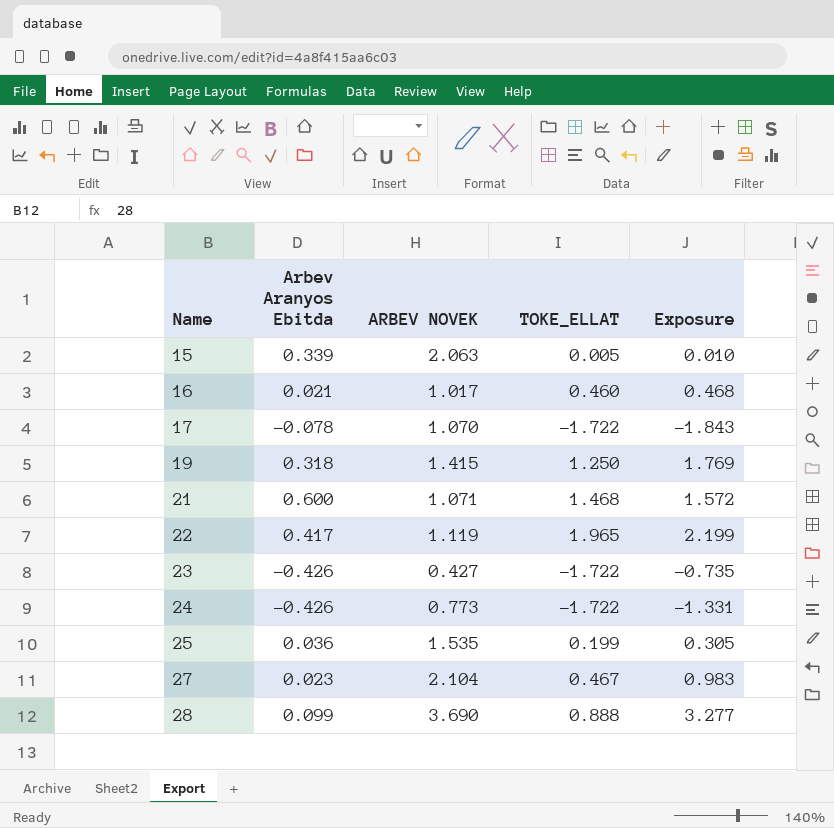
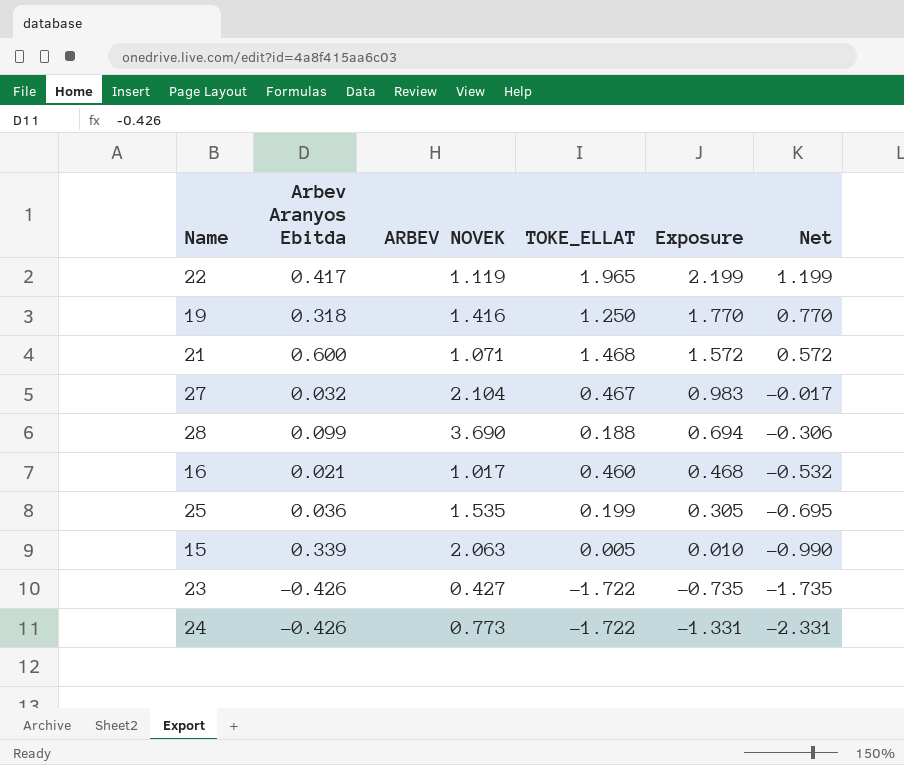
row order: Name ascending -> Exposure descending
column Net | formula: none -> [Exposure] - 1
row 17: -0.078 | 1.070 | -1.722 | -1.843 -> none
19 | ARBEV NOVEK: 1.415 -> 1.416
19 | Exposure: 1.769 -> 1.770
27 | Arbev Aranyos Ebitda: 0.023 -> 0.032
28 | TOKE_ELLAT: 0.888 -> 0.188
28 | Exposure: 3.277 -> 0.694

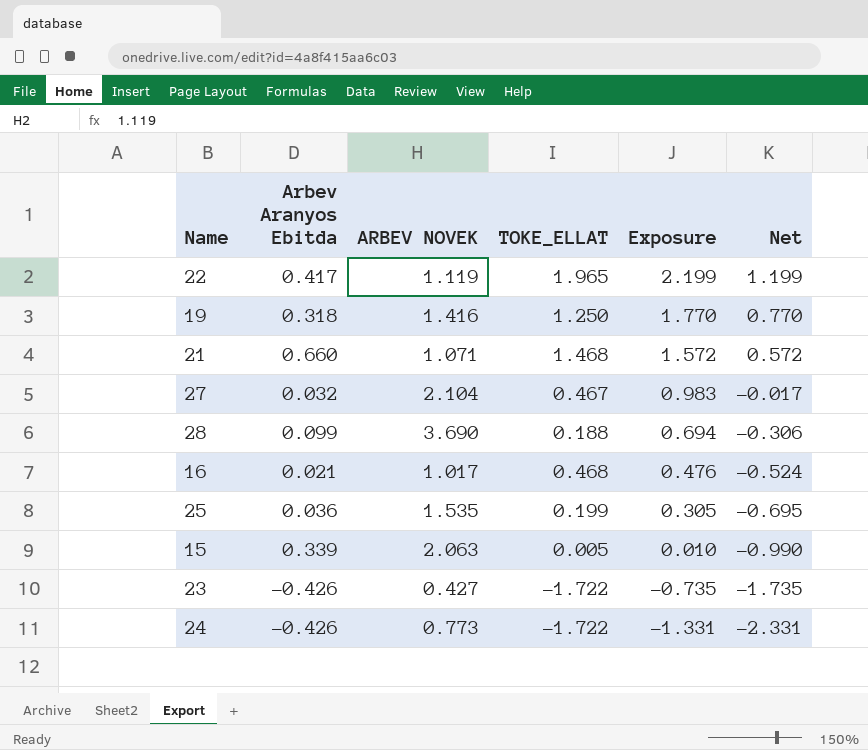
21 | Arbev Aranyos Ebitda: 0.600 -> 0.660
16 | TOKE_ELLAT: 0.460 -> 0.468
16 | Exposure: 0.468 -> 0.476
16 | Net: -0.532 -> -0.524

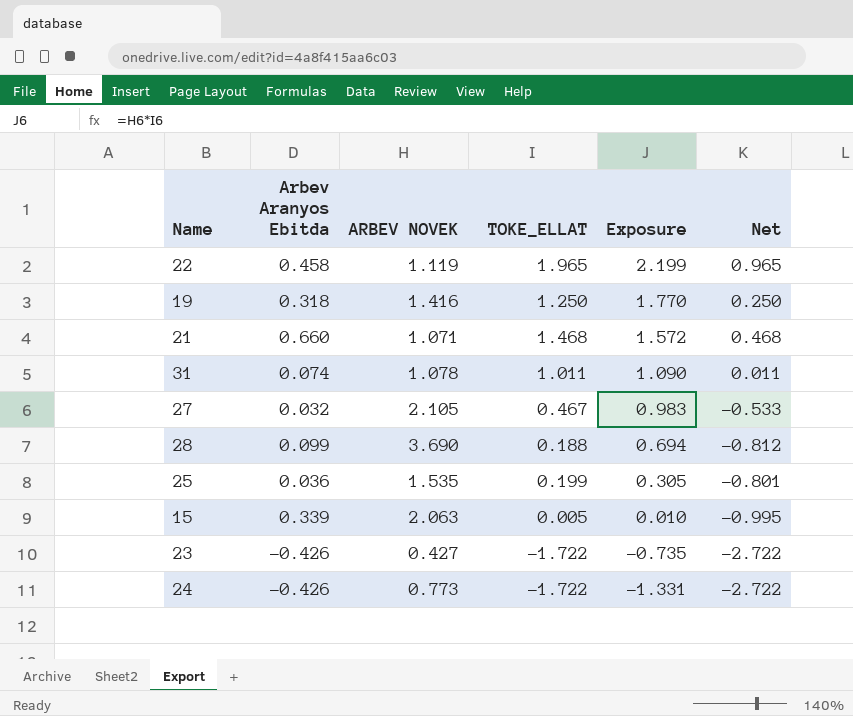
column Net | formula: [Exposure] - 1 -> [TOKE_ELLAT] - 1
row 16: 0.021 | 1.017 | 0.468 | 0.476 | -0.524 -> none
22 | Arbev Aranyos Ebitda: 0.417 -> 0.458
row 31: none -> 0.074 | 1.078 | 1.011 | 1.090 | 0.011
27 | ARBEV NOVEK: 2.104 -> 2.105

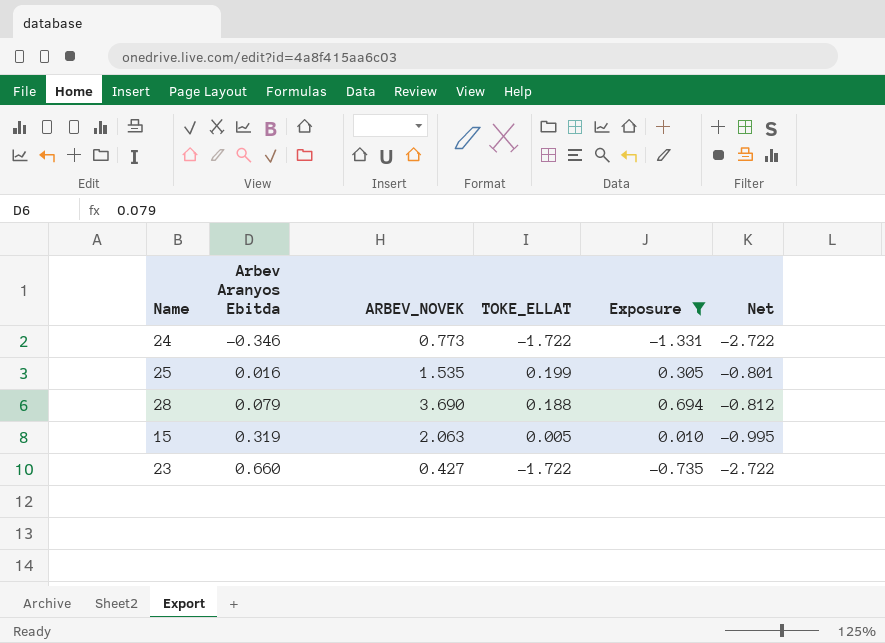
filter: none -> Exposure <= 0.694
row order: Exposure descending -> Arbev Aranyos Ebitda ascending
column name: ARBEV NOVEK -> ARBEV_NOVEK
24 | Arbev Aranyos Ebitda: -0.426 -> -0.346
25 | Arbev Aranyos Ebitda: 0.036 -> 0.016
28 | Arbev Aranyos Ebitda: 0.099 -> 0.079
15 | Arbev Aranyos Ebitda: 0.339 -> 0.319
23 | Arbev Aranyos Ebitda: -0.426 -> 0.660

